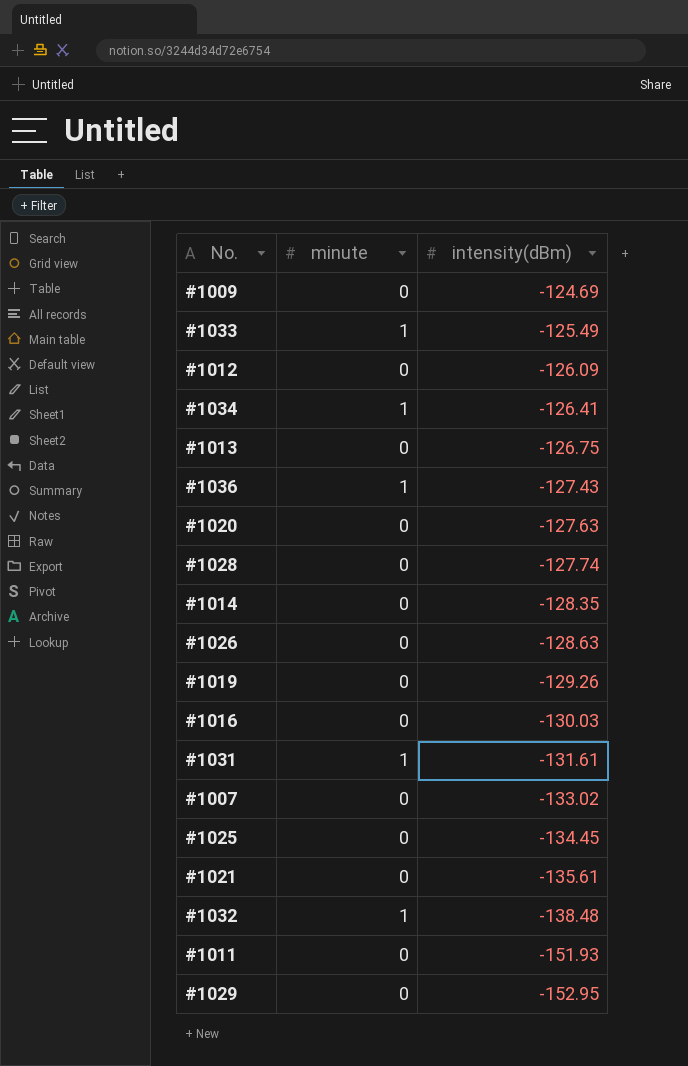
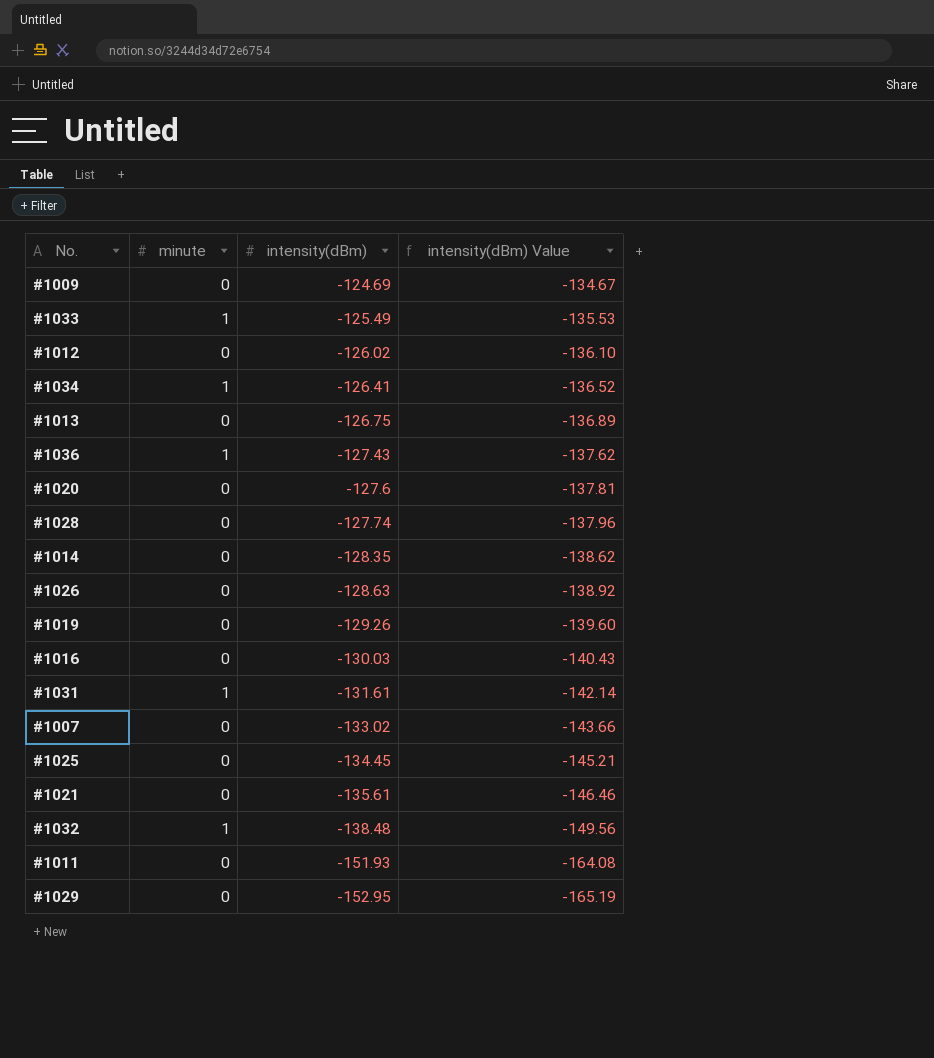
column intensity(dBm) Value | formula: none -> [intensity(dBm)] * 1.08
#1012 | intensity(dBm): -126.09 -> -126.02
#1020 | intensity(dBm): -127.63 -> -127.6

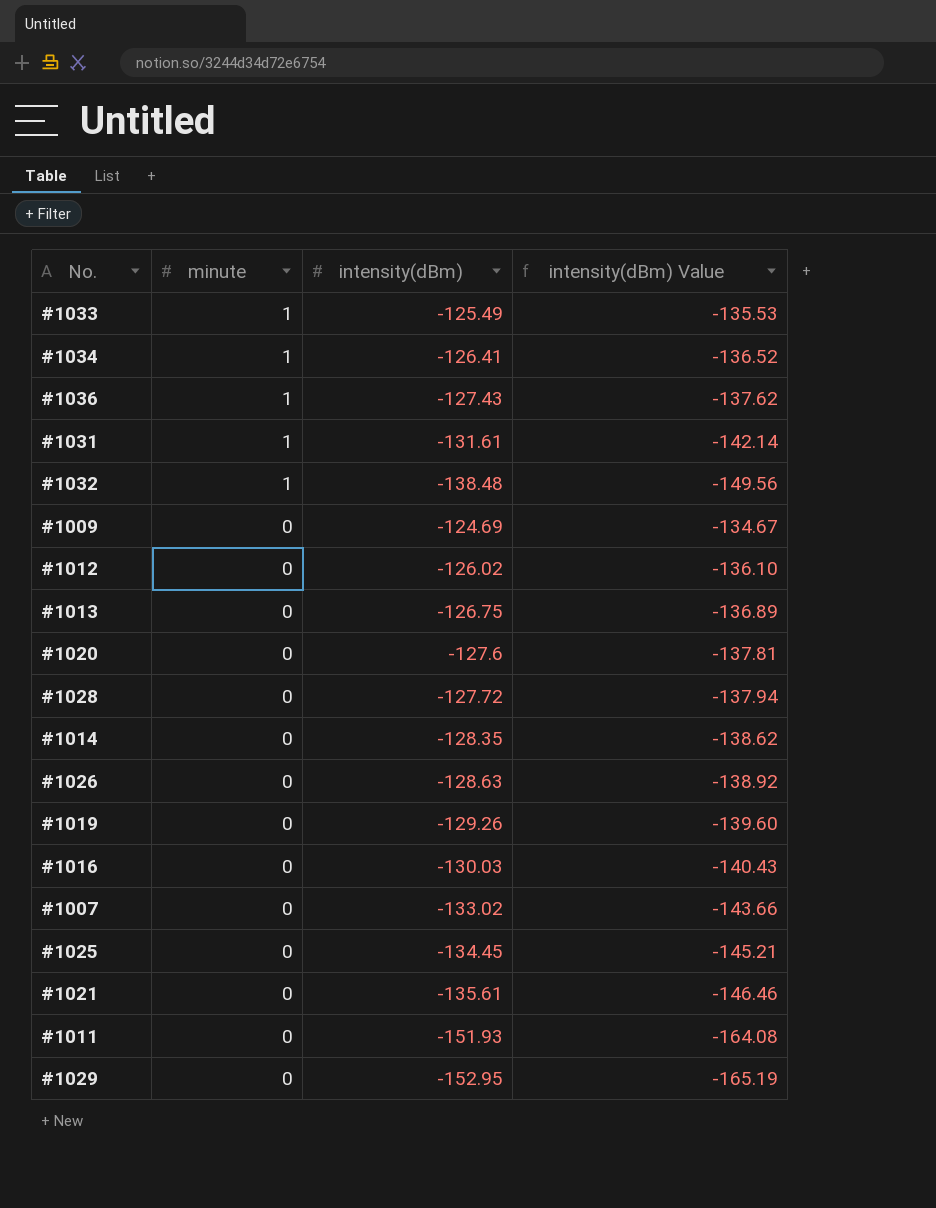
row order: intensity(dBm) descending -> minute descending
#1028 | intensity(dBm): -127.74 -> -127.72
#1028 | intensity(dBm) Value: -137.96 -> -137.94

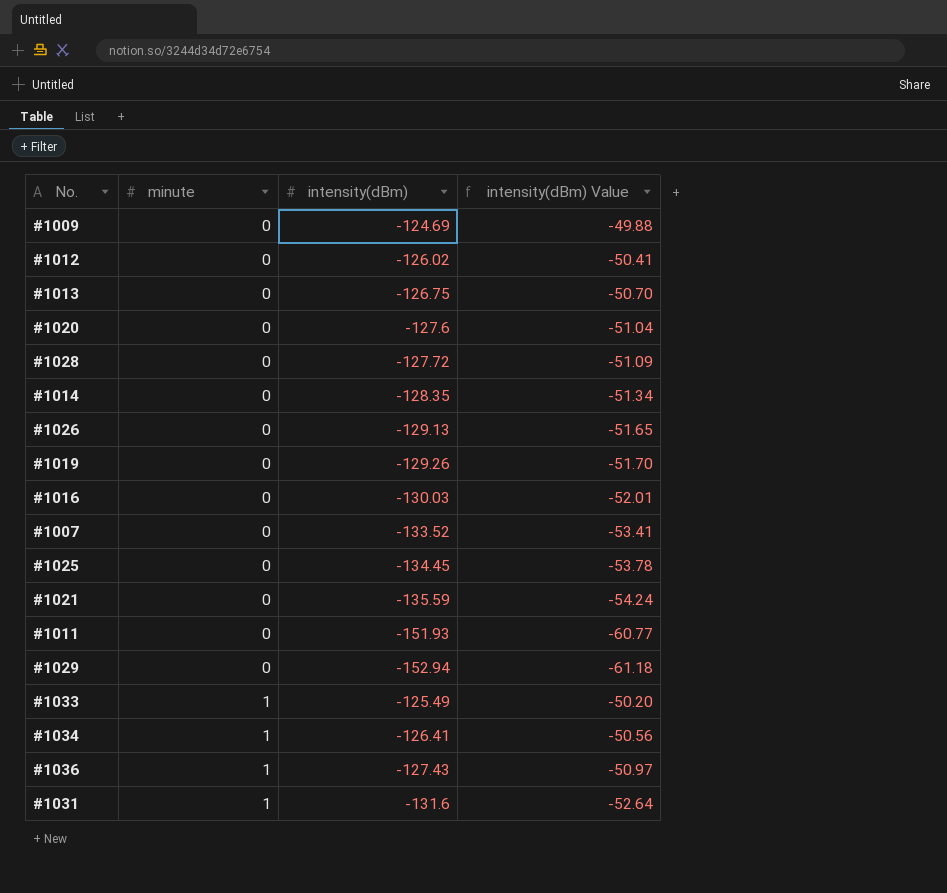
row order: minute descending -> minute ascending
column intensity(dBm) Value | formula: [intensity(dBm)] * 1.08 -> [intensity(dBm)] * 0.4
row #1032: 1 | -138.48 | -149.56 -> none
#1026 | intensity(dBm): -128.63 -> -129.13
#1007 | intensity(dBm): -133.02 -> -133.52
#1021 | intensity(dBm): -135.61 -> -135.59
#1029 | intensity(dBm): -152.95 -> -152.94
#1031 | intensity(dBm): -131.61 -> -131.6

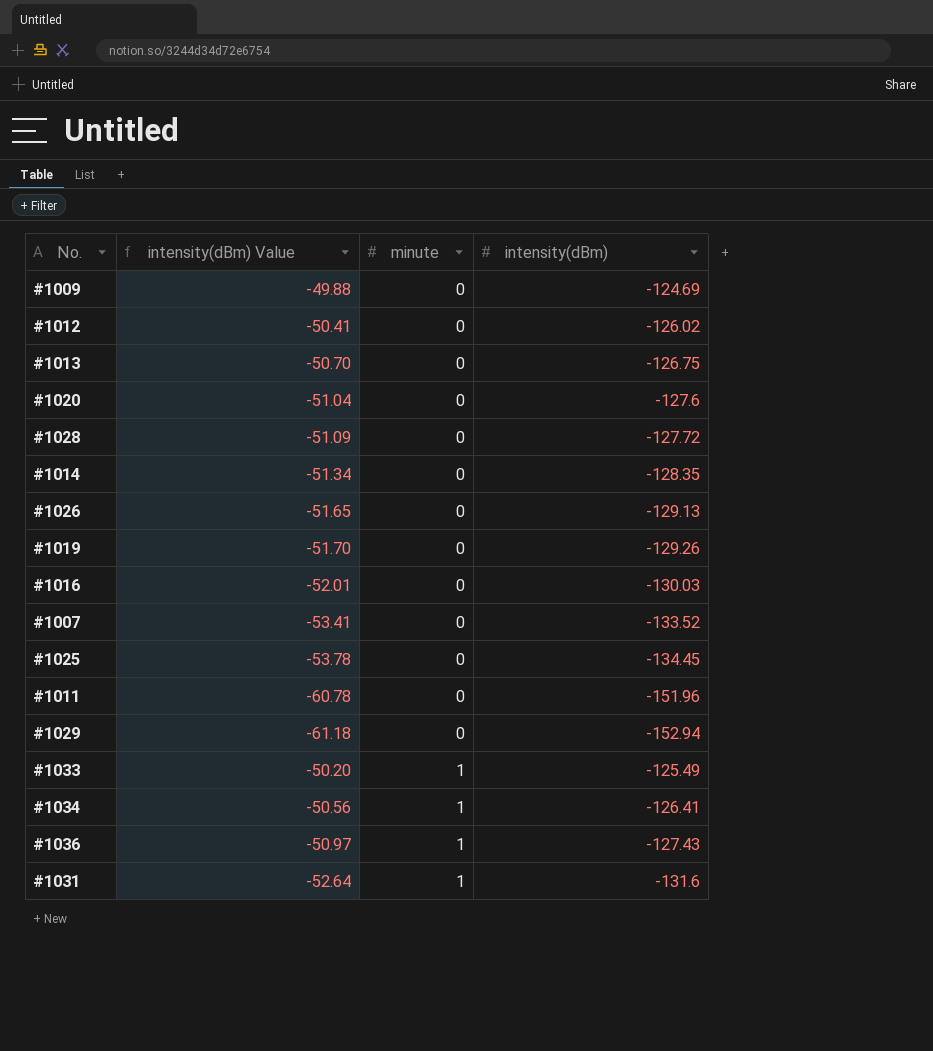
column intensity(dBm) Value | position: 4 -> 2
row #1021: 0 | -135.59 | -54.24 -> none
#1011 | intensity(dBm) Value: -60.77 -> -60.78
#1011 | intensity(dBm): -151.93 -> -151.96

